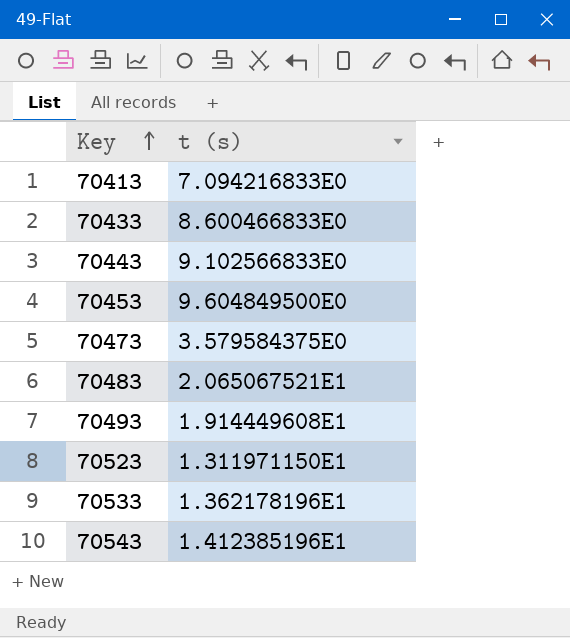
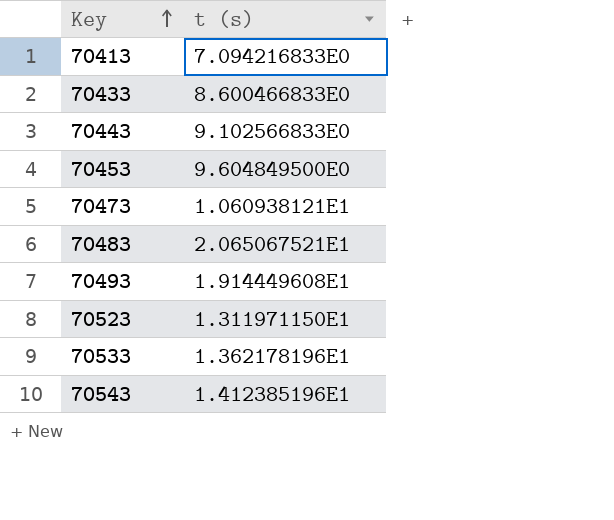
70473 | t (s): 3.579584375E0 -> 1.060938121E1

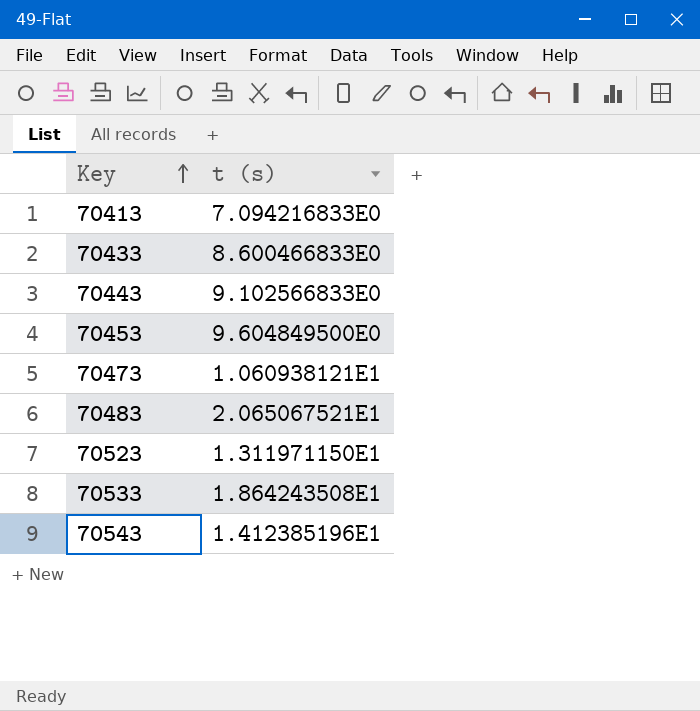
row 70493: 1.914449608E1 -> none
70533 | t (s): 1.362178196E1 -> 1.864243508E1

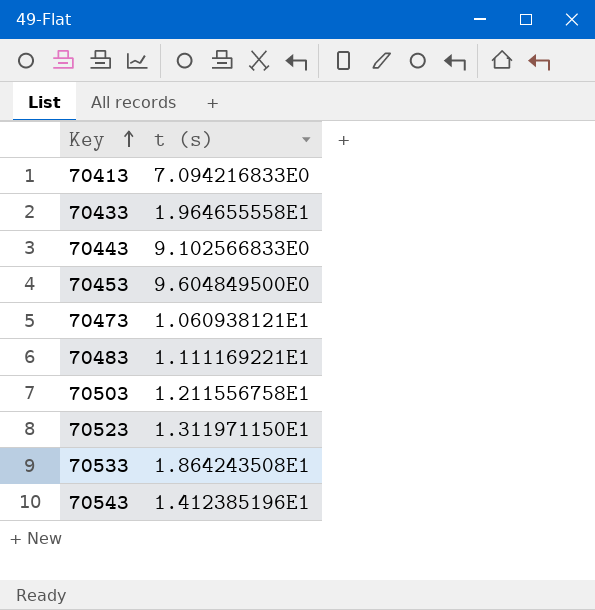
70433 | t (s): 8.600466833E0 -> 1.964655558E1
70483 | t (s): 2.065067521E1 -> 1.111169221E1
row 70503: none -> 1.211556758E1

